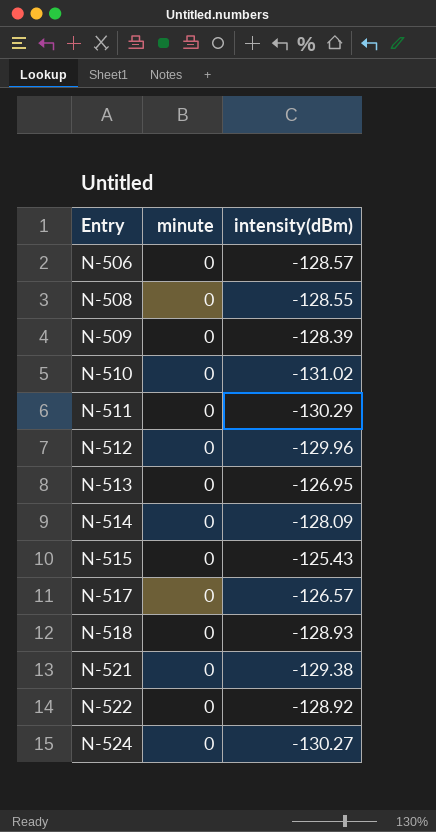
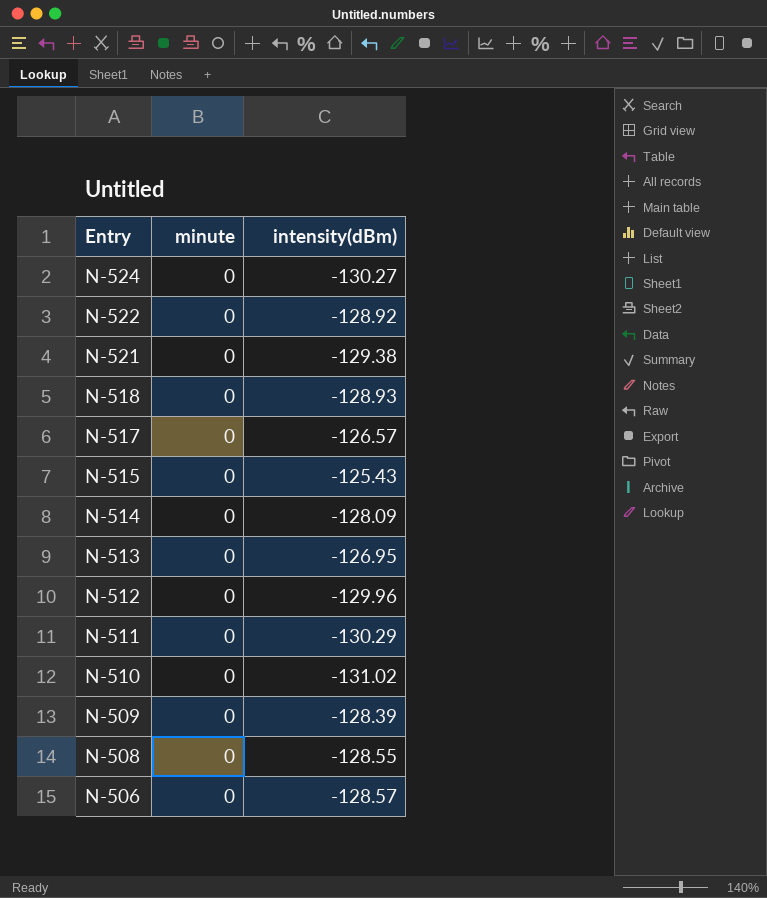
row order: Entry ascending -> Entry descending

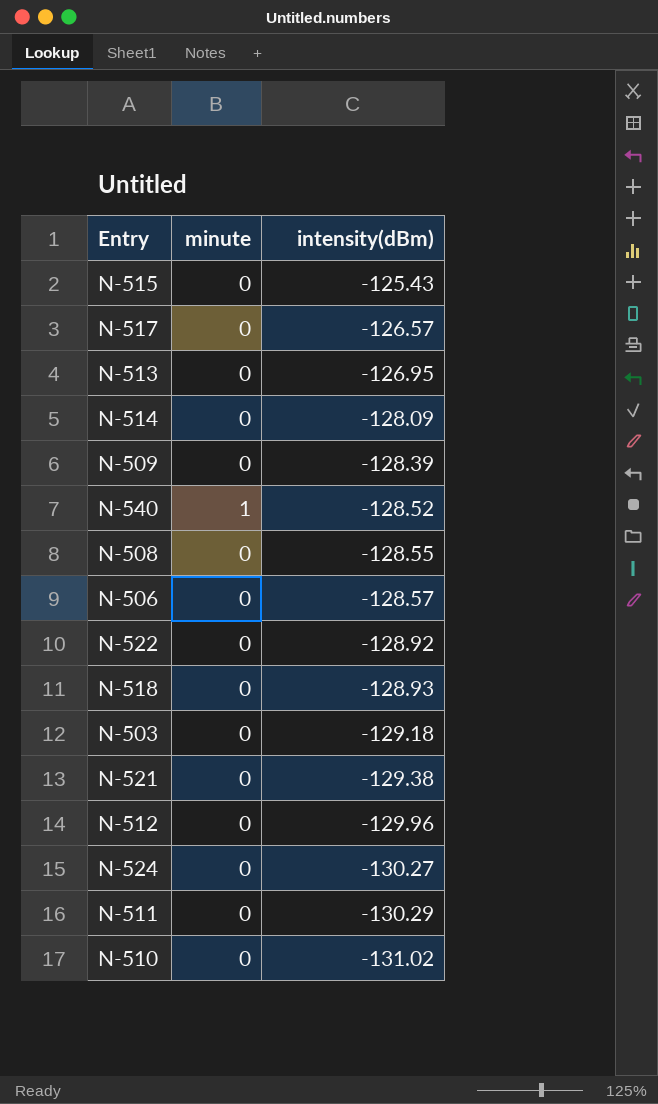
row order: Entry descending -> intensity(dBm) descending
row N-540: none -> 1 | -128.52
row N-503: none -> 0 | -129.18

